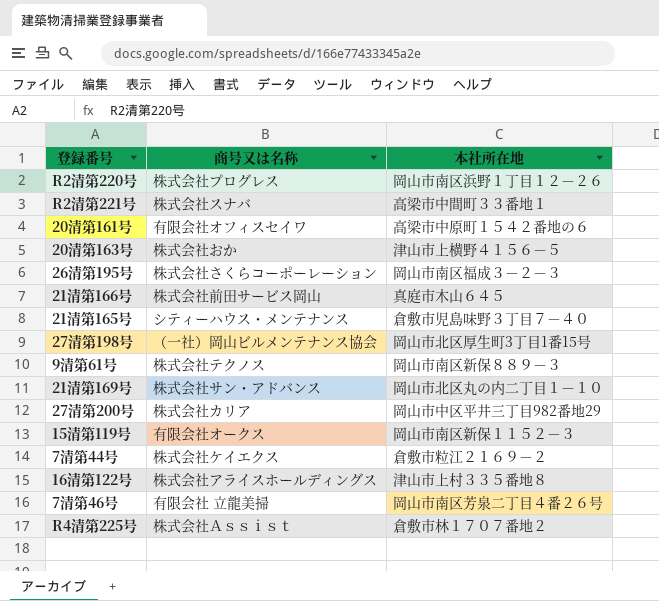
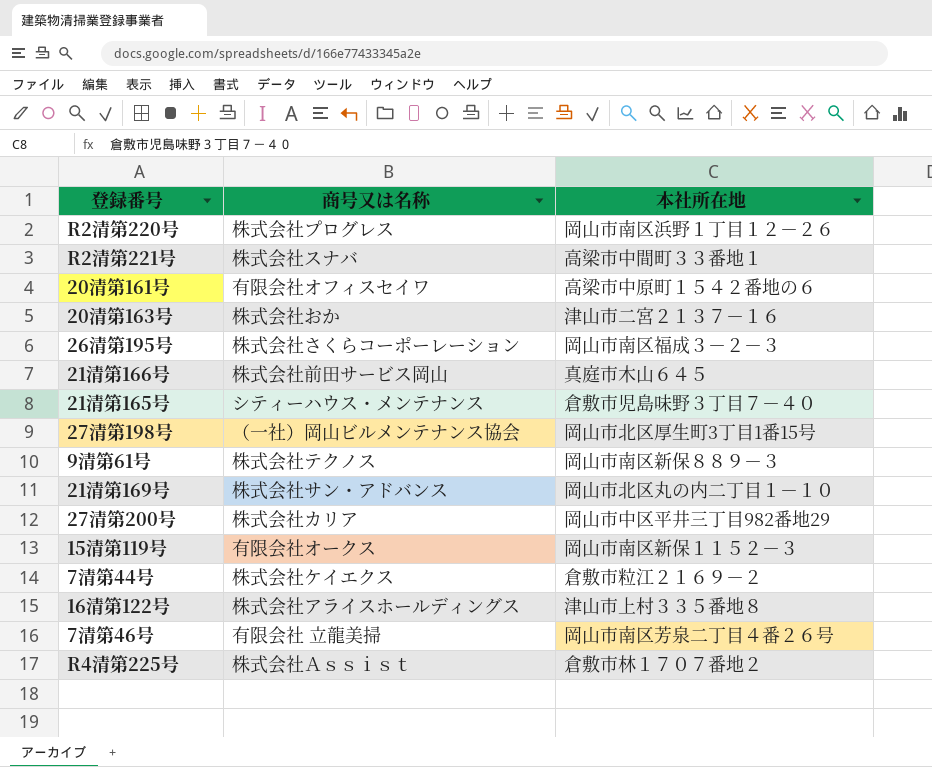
20清第163号 | 本社所在地: 津山市上横野４１５６－５ -> 津山市二宮２１３７－１６

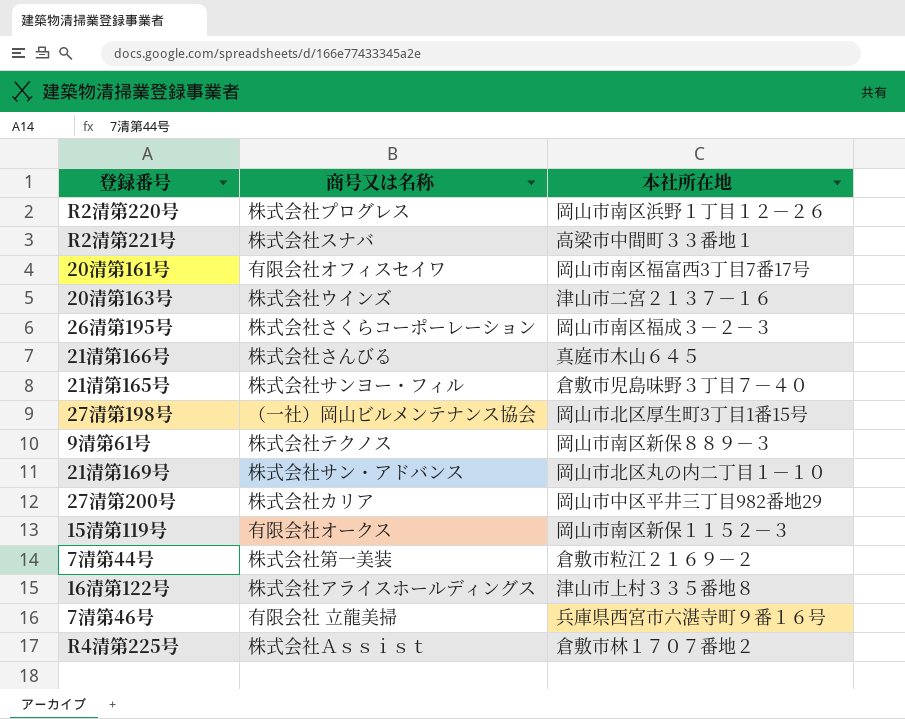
20清第161号 | 本社所在地: 高梁市中原町１５４２番地の６ -> 岡山市南区福富西3丁目7番17号
20清第163号 | 商号又は名称: 株式会社おか -> 株式会社ウインズ
21清第166号 | 商号又は名称: 株式会社前田サービス岡山 -> 株式会社さんびる
21清第165号 | 商号又は名称: シティーハウス・メンテナンス -> 株式会社サンヨー・フィル
7清第44号 | 商号又は名称: 株式会社ケイエクス -> 株式会社第一美装
7清第46号 | 本社所在地: 岡山市南区芳泉二丁目４番２６号 -> 兵庫県西宮市六湛寺町９番１６号

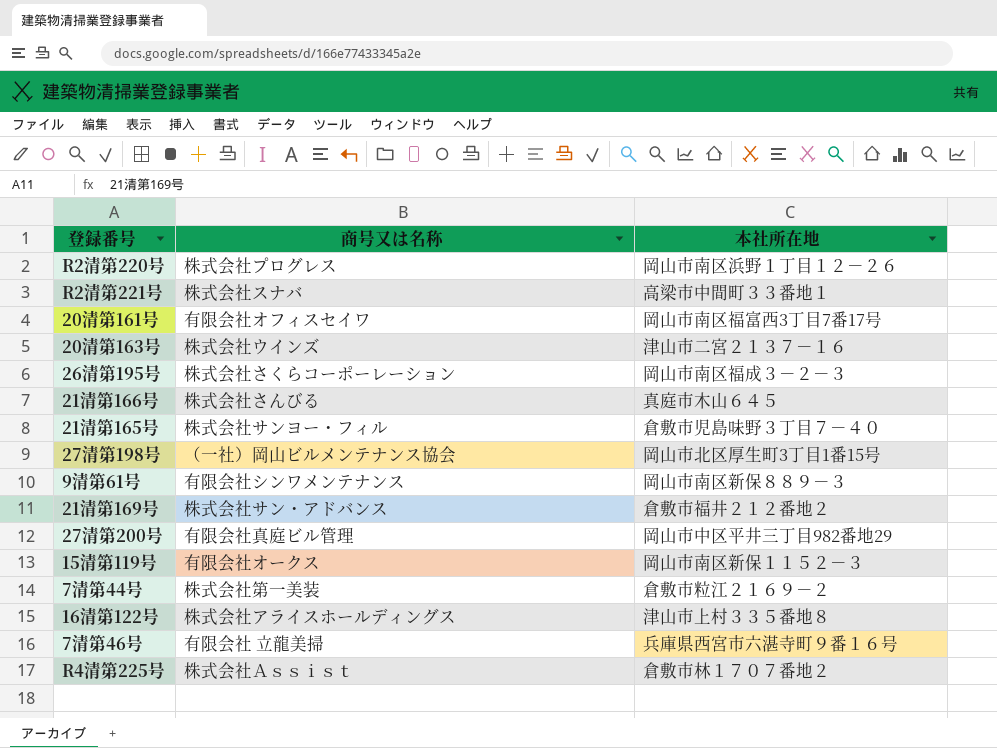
9清第61号 | 商号又は名称: 株式会社テクノス -> 有限会社シンワメンテナンス
21清第169号 | 本社所在地: 岡山市北区丸の内二丁目１－１０ -> 倉敷市福井２１２番地２
27清第200号 | 商号又は名称: 株式会社カリア -> 有限会社真庭ビル管理

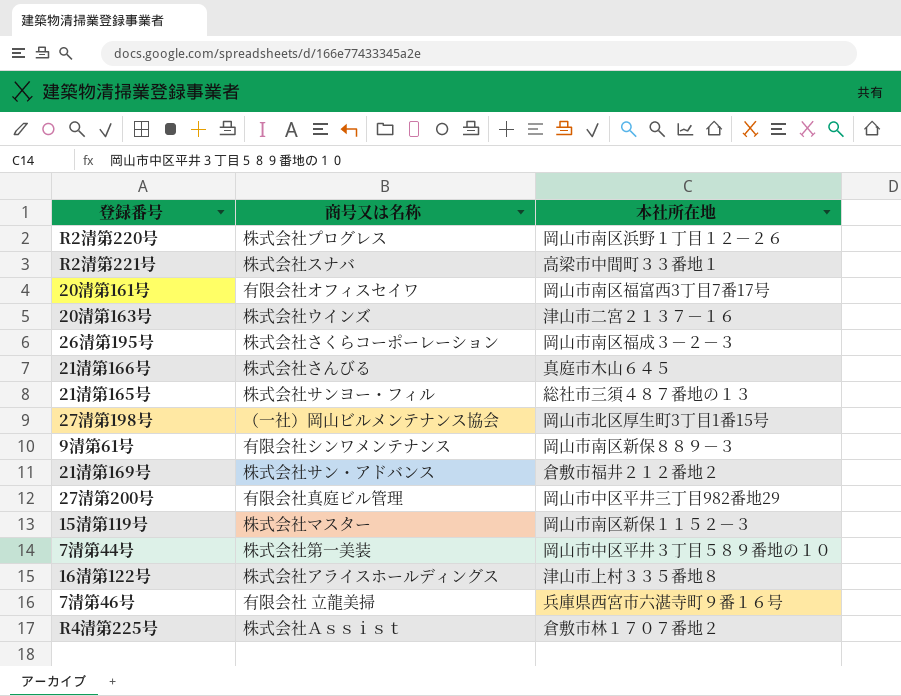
21清第165号 | 本社所在地: 倉敷市児島味野３丁目７－４０ -> 総社市三須４８７番地の１３
15清第119号 | 商号又は名称: 有限会社オークス -> 株式会社マスター
7清第44号 | 本社所在地: 倉敷市粒江２１６９－２ -> 岡山市中区平井３丁目５８９番地の１０

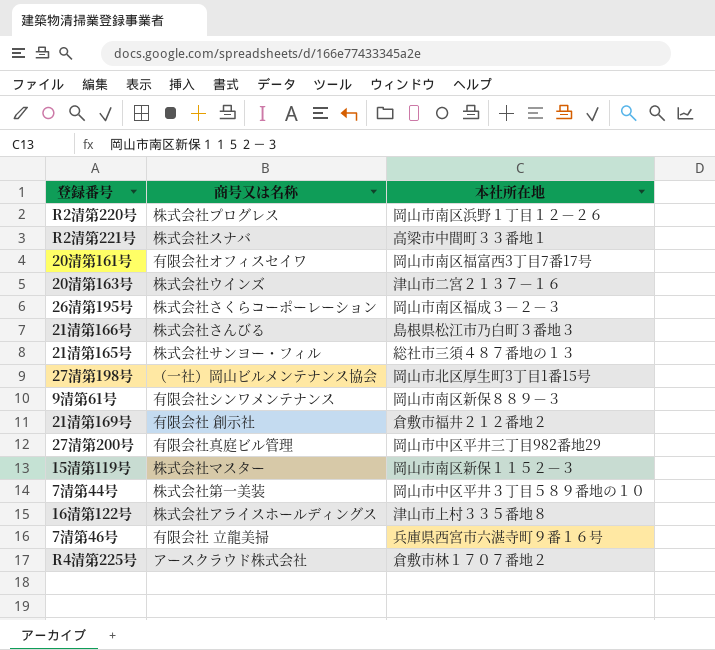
21清第166号 | 本社所在地: 真庭市木山６４５ -> 島根県松江市乃白町３番地３
21清第169号 | 商号又は名称: 株式会社サン・アドバンス -> 有限会社 創示社
R4清第225号 | 商号又は名称: 株式会社Ａｓｓｉｓｔ -> アースクラウド株式会社

